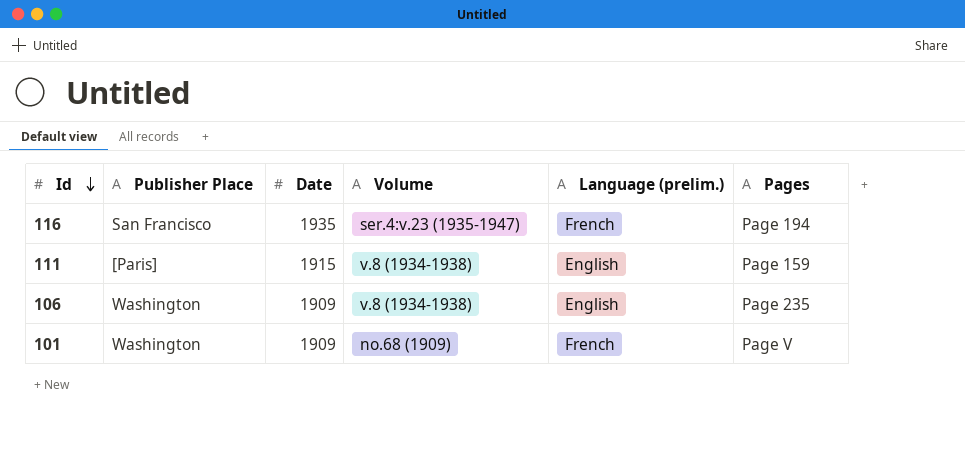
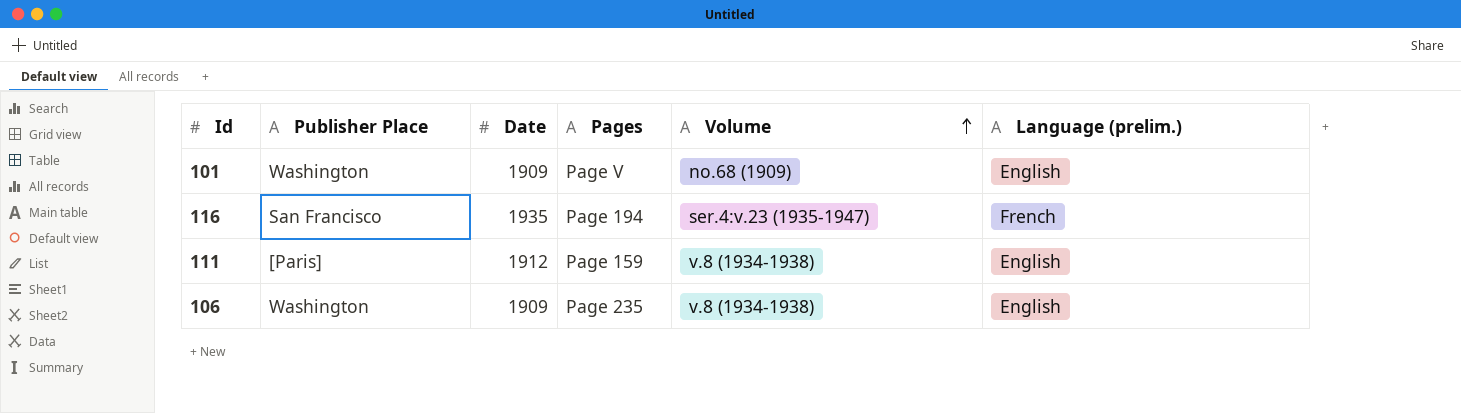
row order: Id descending -> Volume ascending
column Pages | position: 6 -> 4
101 | Language (prelim.): French -> English
111 | Date: 1915 -> 1912

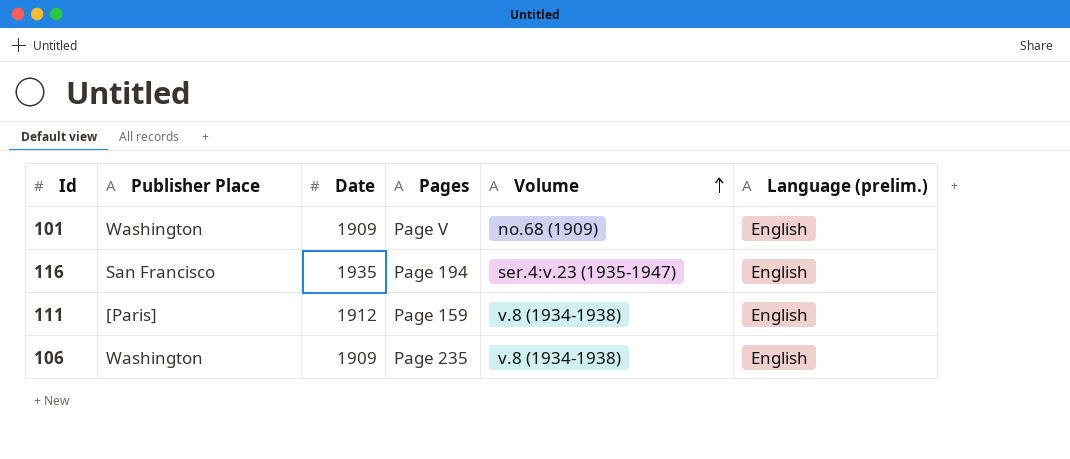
116 | Language (prelim.): French -> English

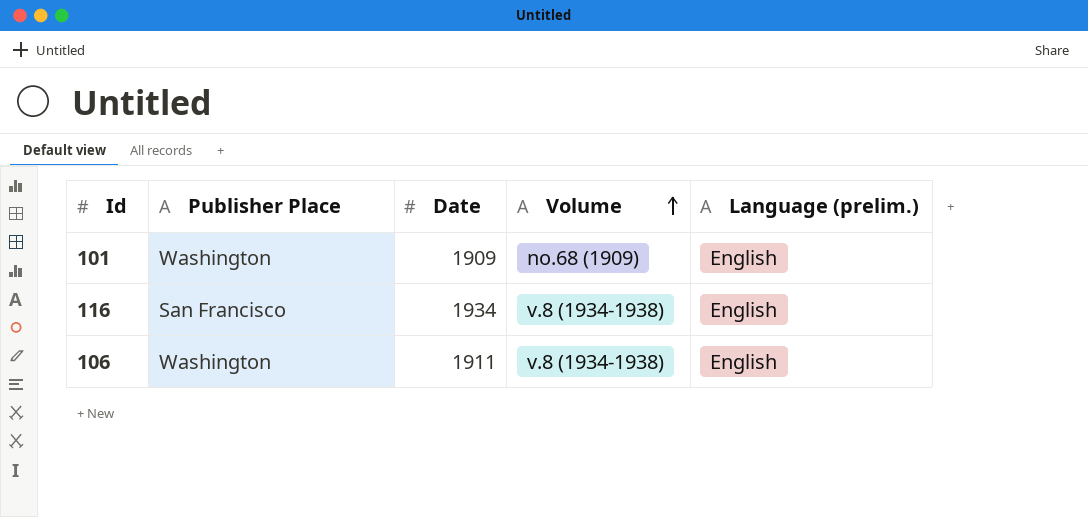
column Pages | position: 4 -> none
row 111: [Paris] | 1912 | Page 159 | v.8 (1934-1938) | English -> none
116 | Date: 1935 -> 1934
116 | Volume: ser.4:v.23 (1935-1947) -> v.8 (1934-1938)
106 | Date: 1909 -> 1911

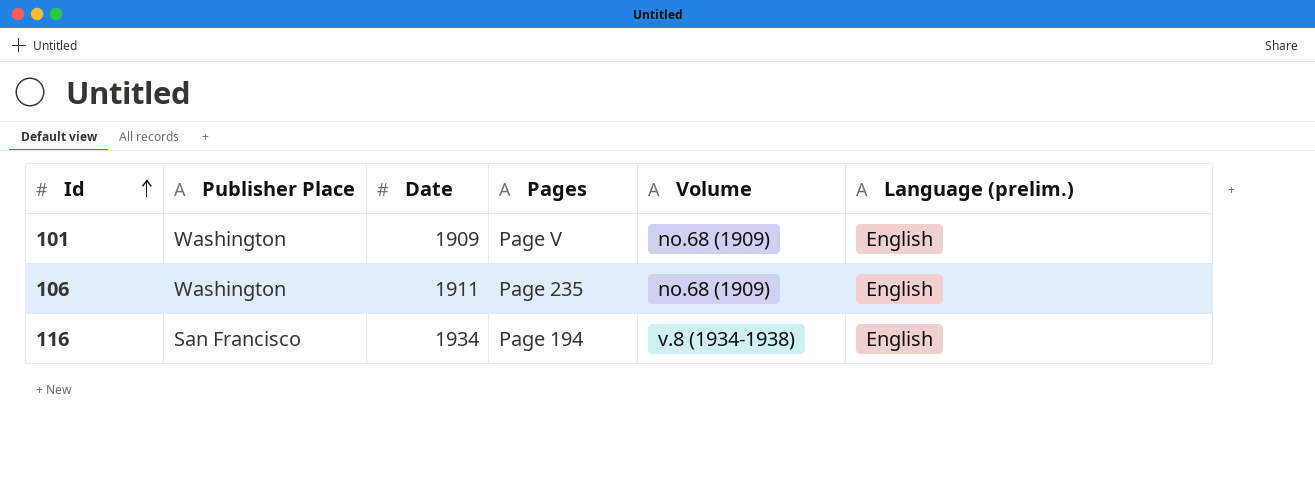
row order: Volume ascending -> Id ascending
column Pages | position: none -> 4
106 | Volume: v.8 (1934-1938) -> no.68 (1909)

